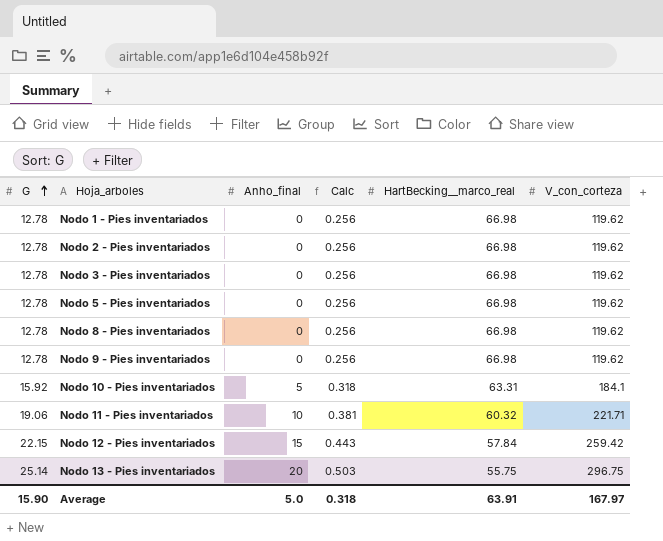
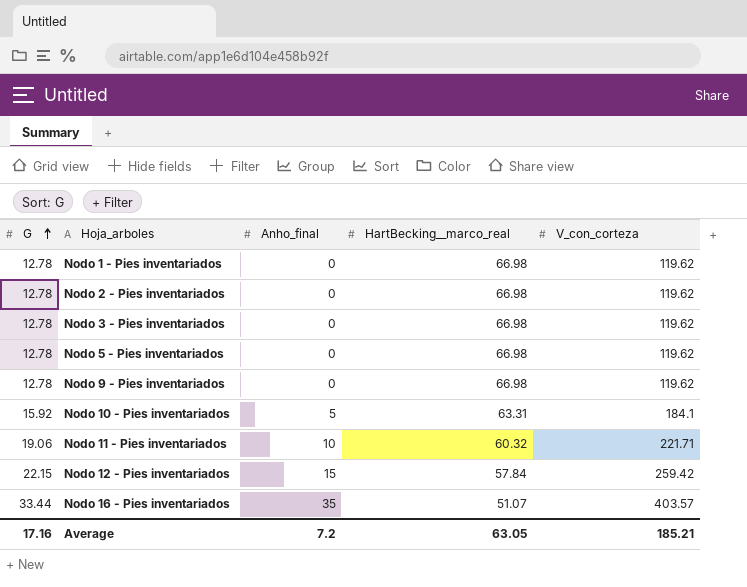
column Calc | formula: [G] * 0.02 -> none
row Nodo 8 - Pies inventariados: 12.78 | 0 | 0.256 | 66.98 | 119.62 -> none
row Nodo 13 - Pies inventariados: 25.14 | 20 | 0.503 | 55.75 | 296.75 -> none
row Nodo 16 - Pies inventariados: none -> 33.44 | 35 | 51.07 | 403.57
Average | G: 15.90 -> 17.16
Average | Anho_final: 5.0 -> 7.2
Average | HartBecking__marco_real: 63.91 -> 63.05
Average | V_con_corteza: 167.97 -> 185.21

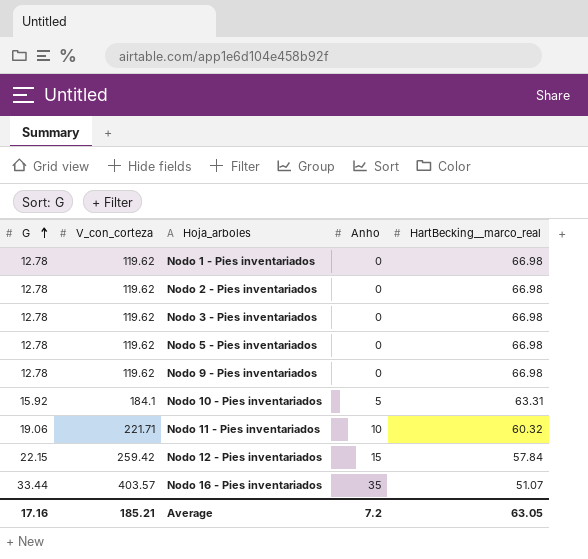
column V_con_corteza | position: 5 -> 2
column name: Anho_final -> Anho

